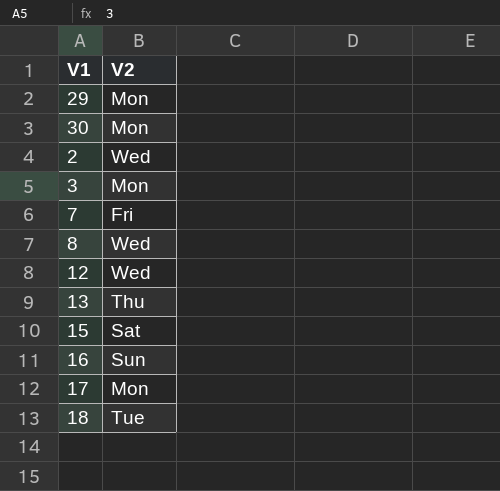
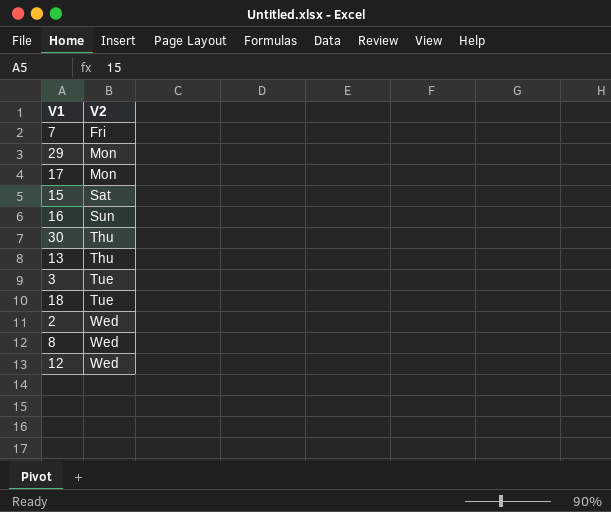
row order: none -> V2 ascending
30 | V2: Mon -> Thu
3 | V2: Mon -> Tue

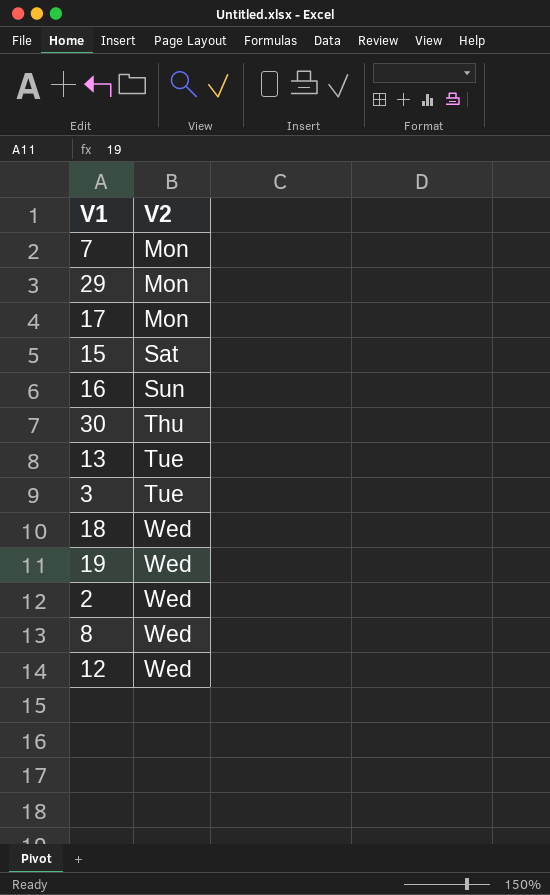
7 | V2: Fri -> Mon
13 | V2: Thu -> Tue
18 | V2: Tue -> Wed
row 19: none -> Wed

